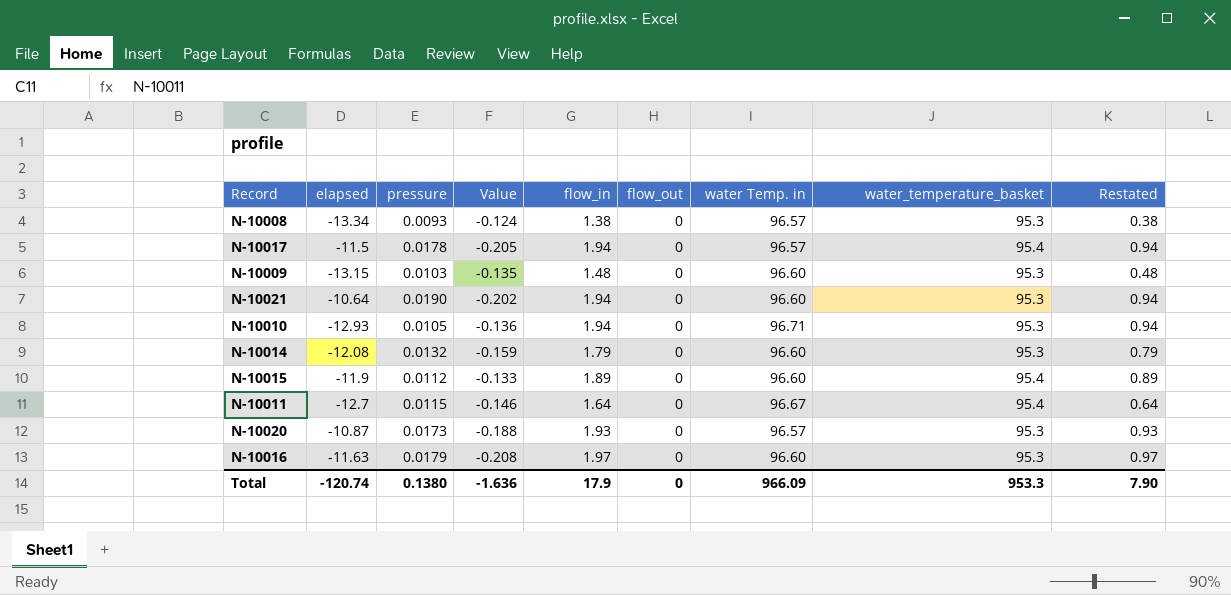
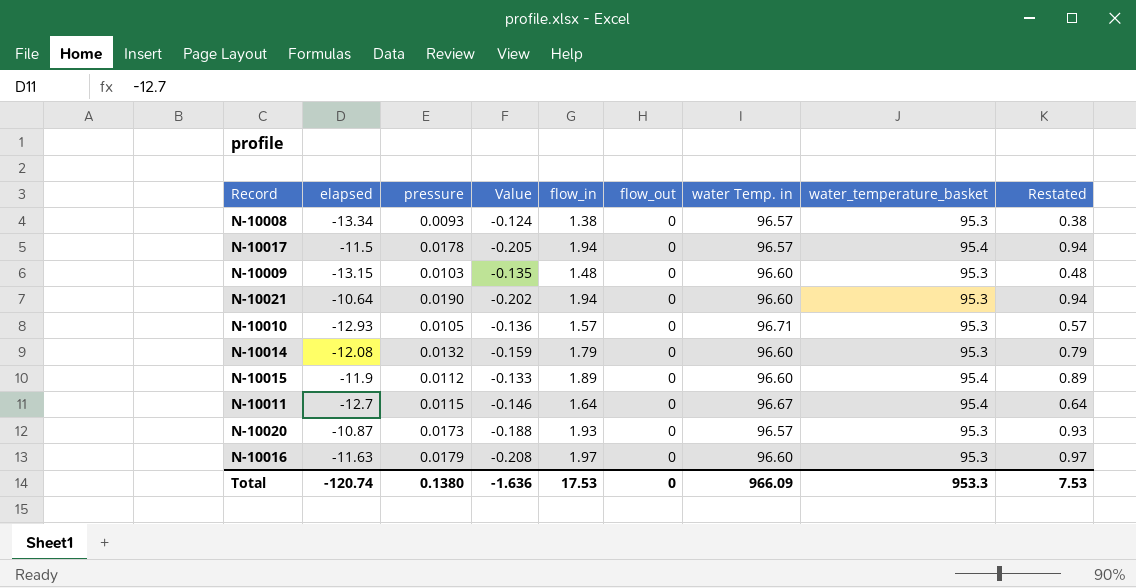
N-10010 | flow_in: 1.94 -> 1.57
N-10010 | Restated: 0.94 -> 0.57
Total | flow_in: 17.9 -> 17.53
Total | Restated: 7.90 -> 7.53

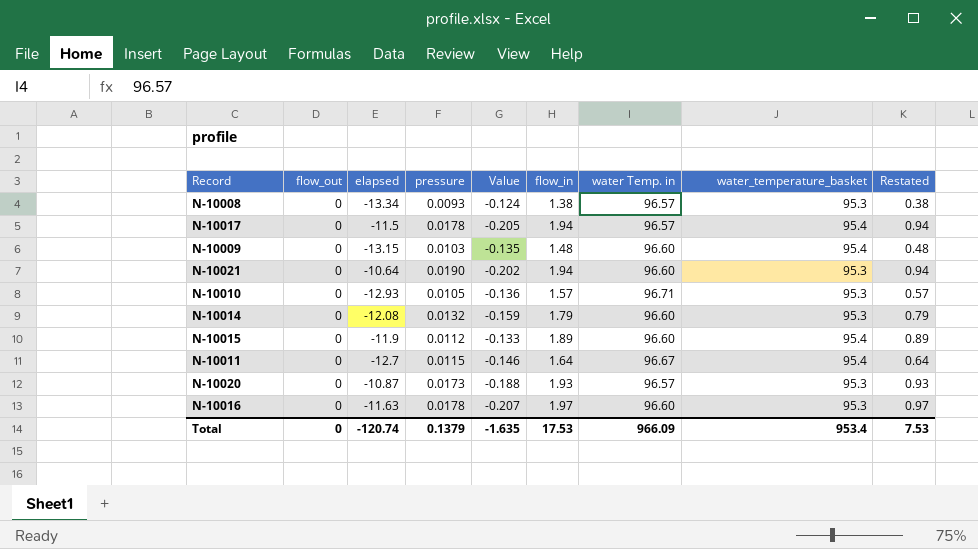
column flow_out | position: 6 -> 2
N-10009 | water_temperature_basket: 95.3 -> 95.4
N-10016 | pressure: 0.0179 -> 0.0178
N-10016 | Value: -0.208 -> -0.207
Total | pressure: 0.1380 -> 0.1379
Total | Value: -1.636 -> -1.635
Total | water_temperature_basket: 953.3 -> 953.4

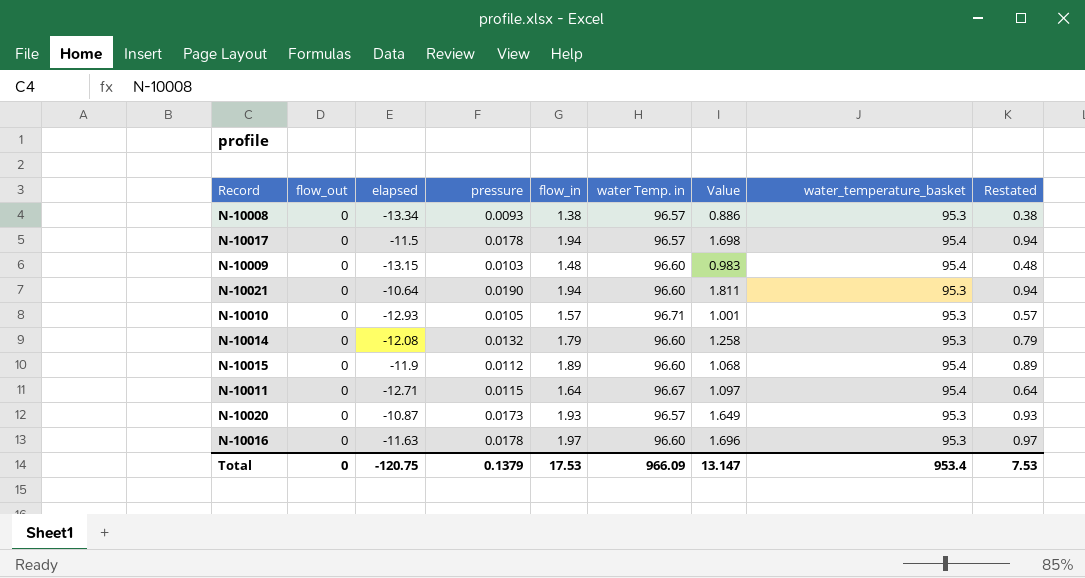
column Value | formula: [elapsed] * [pressure] -> [pressure] * [water_temperature_basket]
column Value | position: 5 -> 7
N-10011 | elapsed: -12.7 -> -12.71
Total | elapsed: -120.74 -> -120.75
Total | Value: -1.635 -> 13.147

